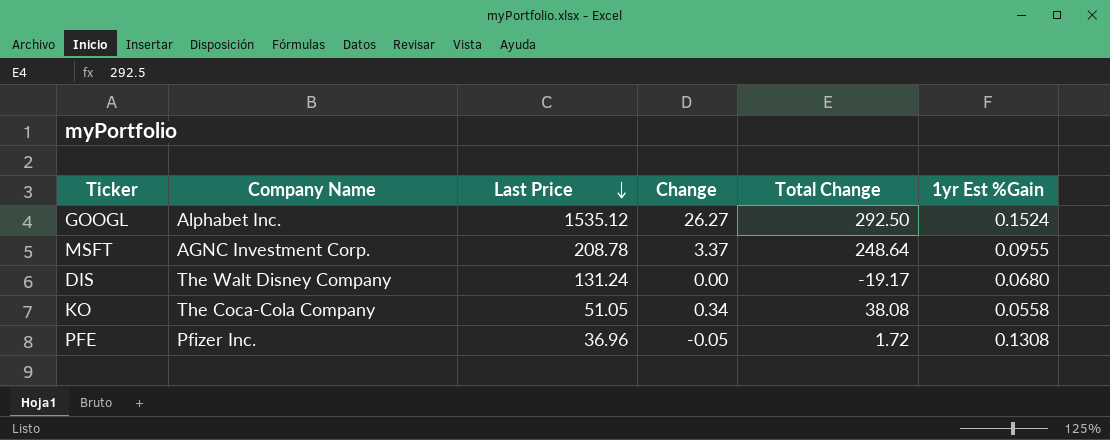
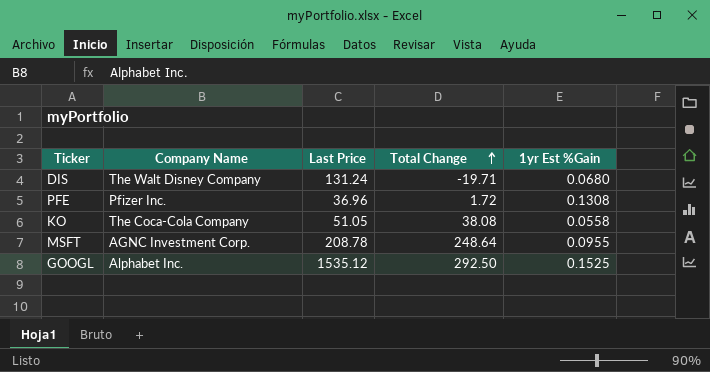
row order: Last Price descending -> Total Change ascending
column Change | position: 4 -> none
DIS | Total Change: -19.17 -> -19.71
GOOGL | 1yr Est %Gain: 0.1524 -> 0.1525

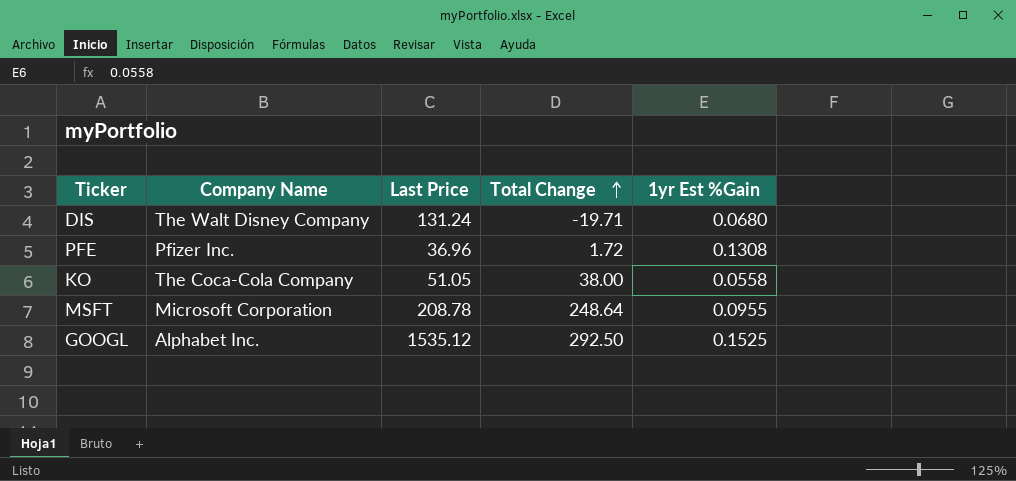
KO | Total Change: 38.08 -> 38.00
MSFT | Company Name: AGNC Investment Corp. -> Microsoft Corporation

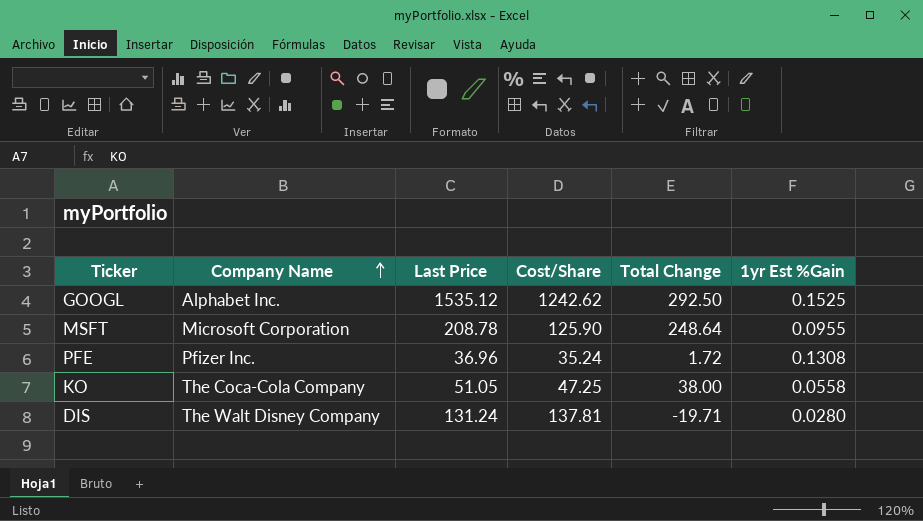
row order: Total Change ascending -> Company Name ascending
column Cost/Share | position: none -> 4
DIS | 1yr Est %Gain: 0.0680 -> 0.0280

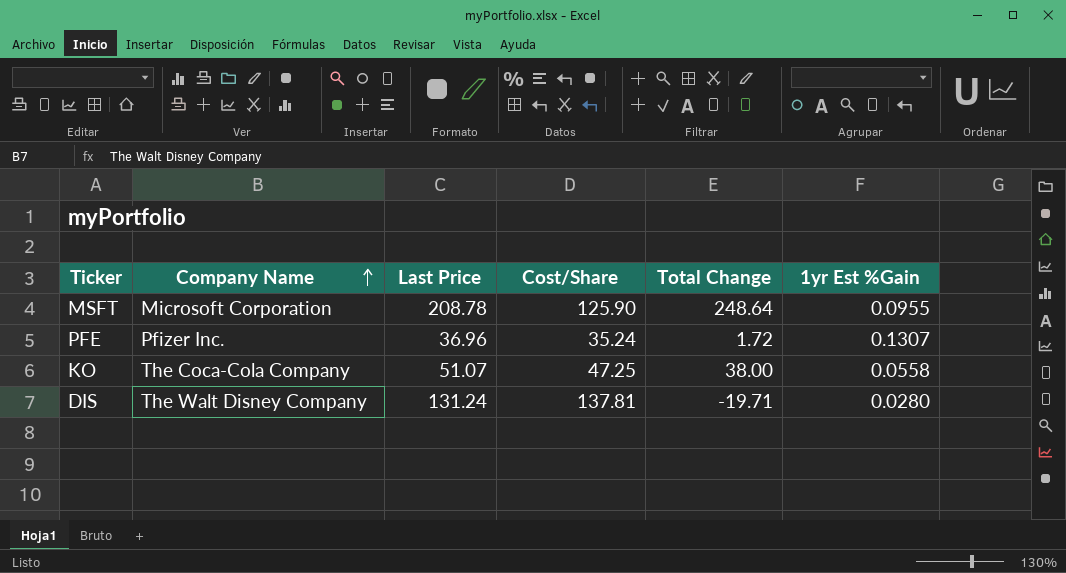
row GOOGL: Alphabet Inc. | 1535.12 | 1242.62 | 292.50 | 0.1525 -> none
PFE | 1yr Est %Gain: 0.1308 -> 0.1307
KO | Last Price: 51.05 -> 51.07

